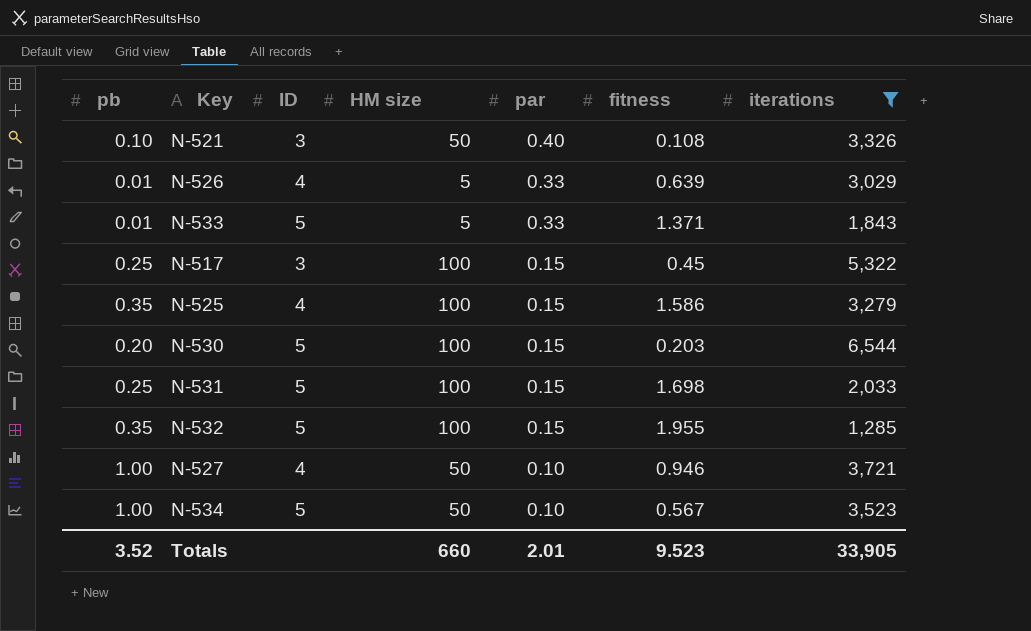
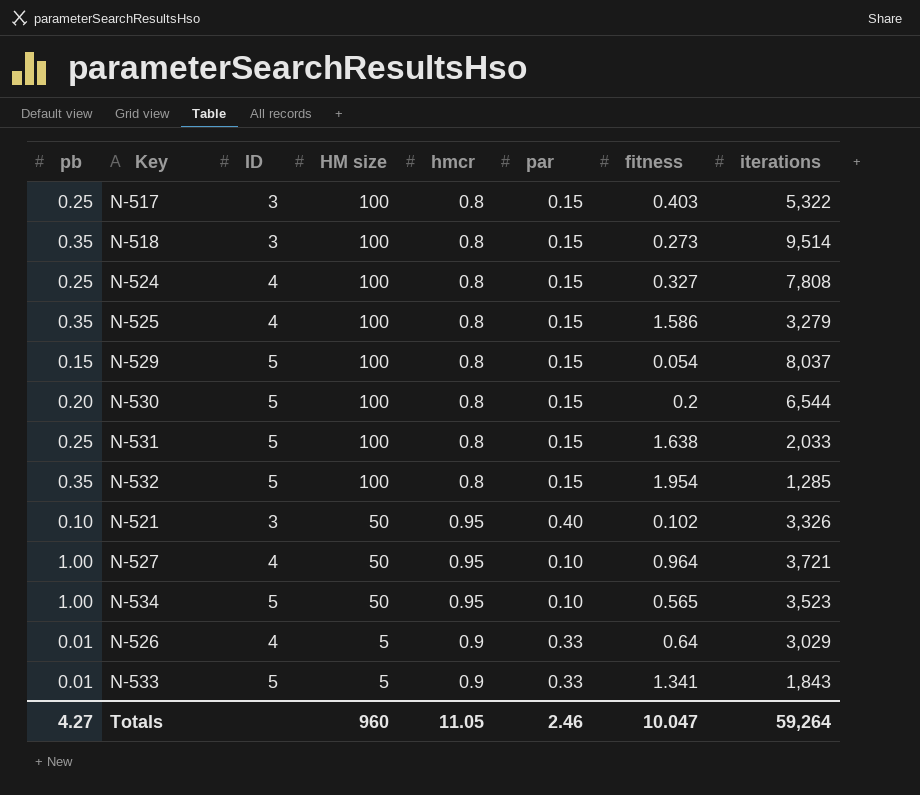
filter: iterations <= 6,544 -> none
row order: par descending -> HM size descending
column hmcr | position: none -> 5
N-517 | fitness: 0.45 -> 0.403
N-530 | fitness: 0.203 -> 0.2
N-531 | fitness: 1.698 -> 1.638
N-532 | fitness: 1.955 -> 1.954
N-521 | fitness: 0.108 -> 0.102
N-527 | fitness: 0.946 -> 0.964
N-534 | fitness: 0.567 -> 0.565
N-526 | fitness: 0.639 -> 0.64
N-533 | fitness: 1.371 -> 1.341
Totals | pb: 3.52 -> 4.27
Totals | HM size: 660 -> 960
Totals | par: 2.01 -> 2.46
Totals | fitness: 9.523 -> 10.047
Totals | iterations: 33,905 -> 59,264

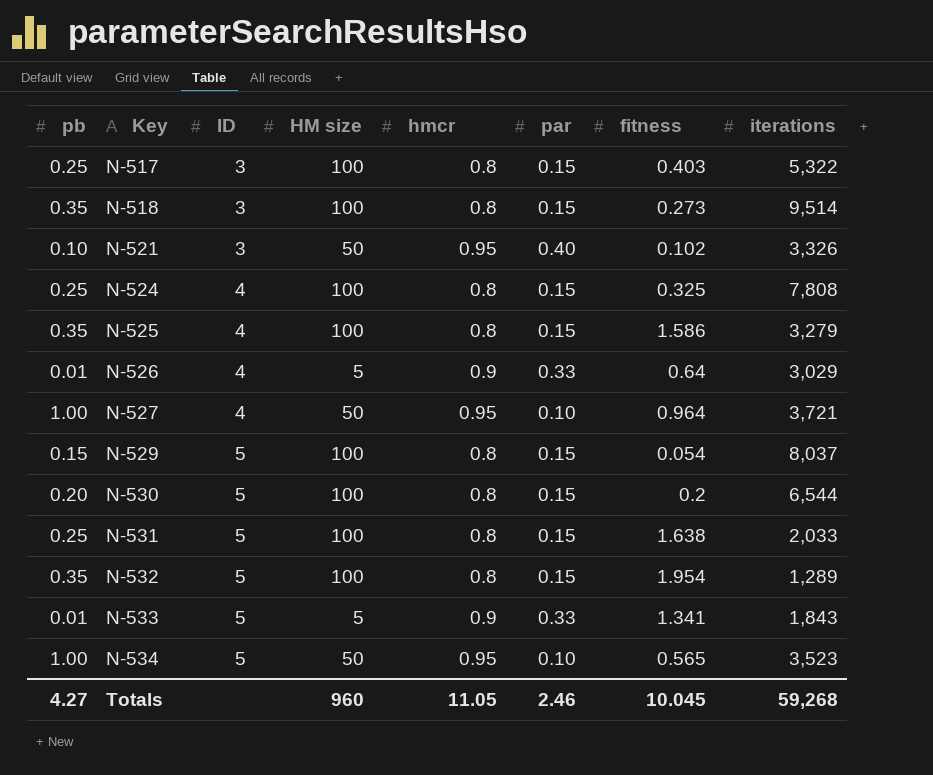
row order: HM size descending -> Key ascending
N-524 | fitness: 0.327 -> 0.325
N-532 | iterations: 1,285 -> 1,289
Totals | fitness: 10.047 -> 10.045
Totals | iterations: 59,264 -> 59,268

